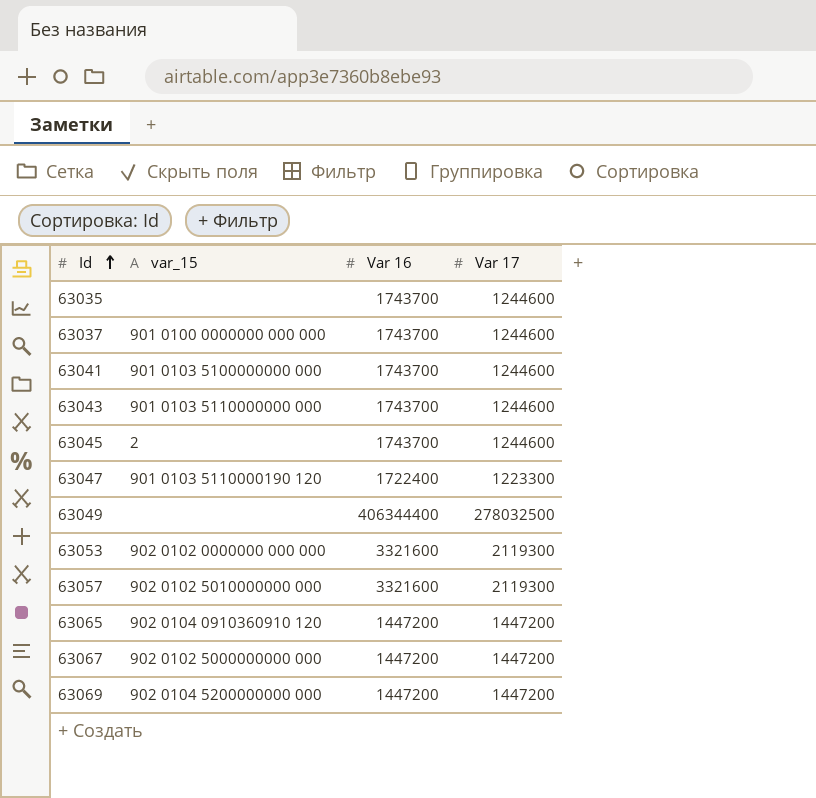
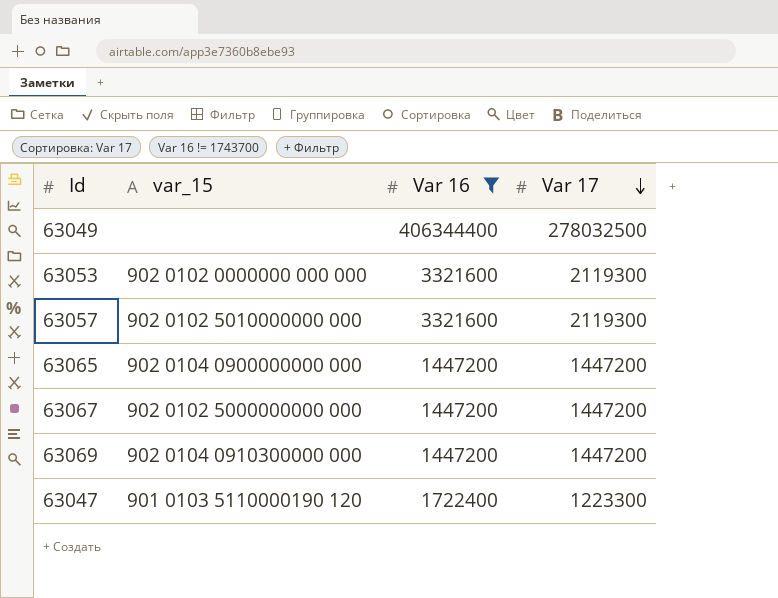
filter: none -> Var 16 != 1743700
row order: Id ascending -> Var 17 descending
63065 | var_15: 902 0104 0910360910 120 -> 902 0104 0900000000 000
63069 | var_15: 902 0104 5200000000 000 -> 902 0104 0910300000 000

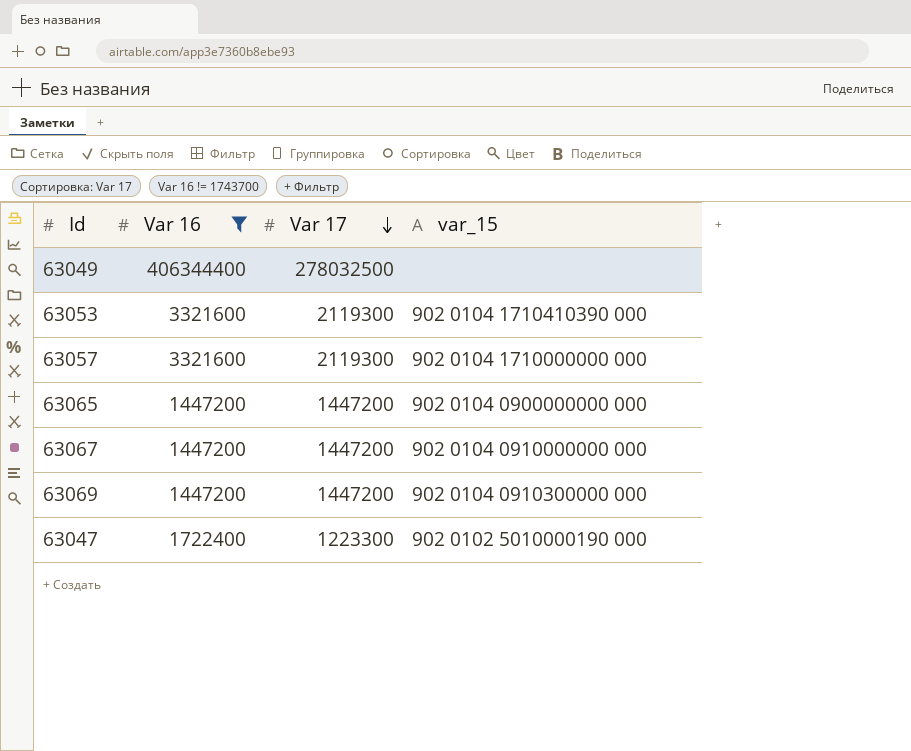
column var_15 | position: 2 -> 4
63053 | var_15: 902 0102 0000000 000 000 -> 902 0104 1710410390 000
63057 | var_15: 902 0102 5010000000 000 -> 902 0104 1710000000 000
63067 | var_15: 902 0102 5000000000 000 -> 902 0104 0910000000 000
63047 | var_15: 901 0103 5110000190 120 -> 902 0102 5010000190 000

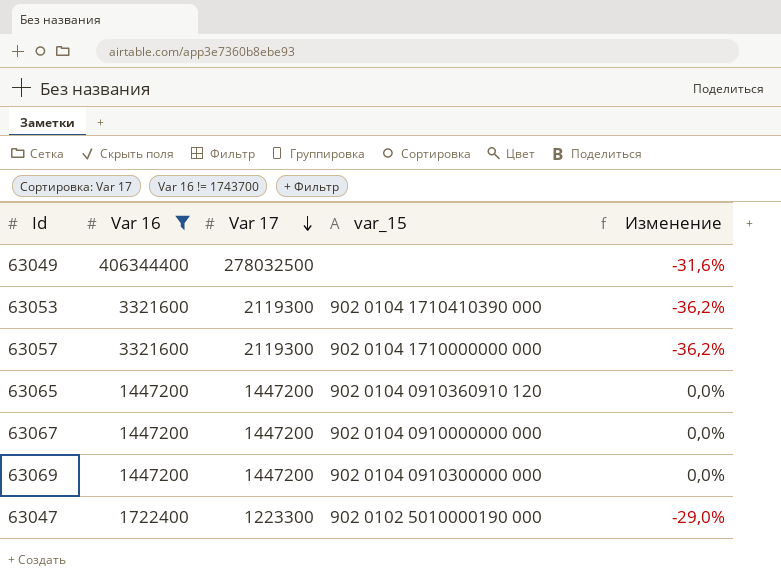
column Изменение | formula: none -> ([Var 17] - [Var 16]) / [Var 16]
63065 | var_15: 902 0104 0900000000 000 -> 902 0104 0910360910 120

